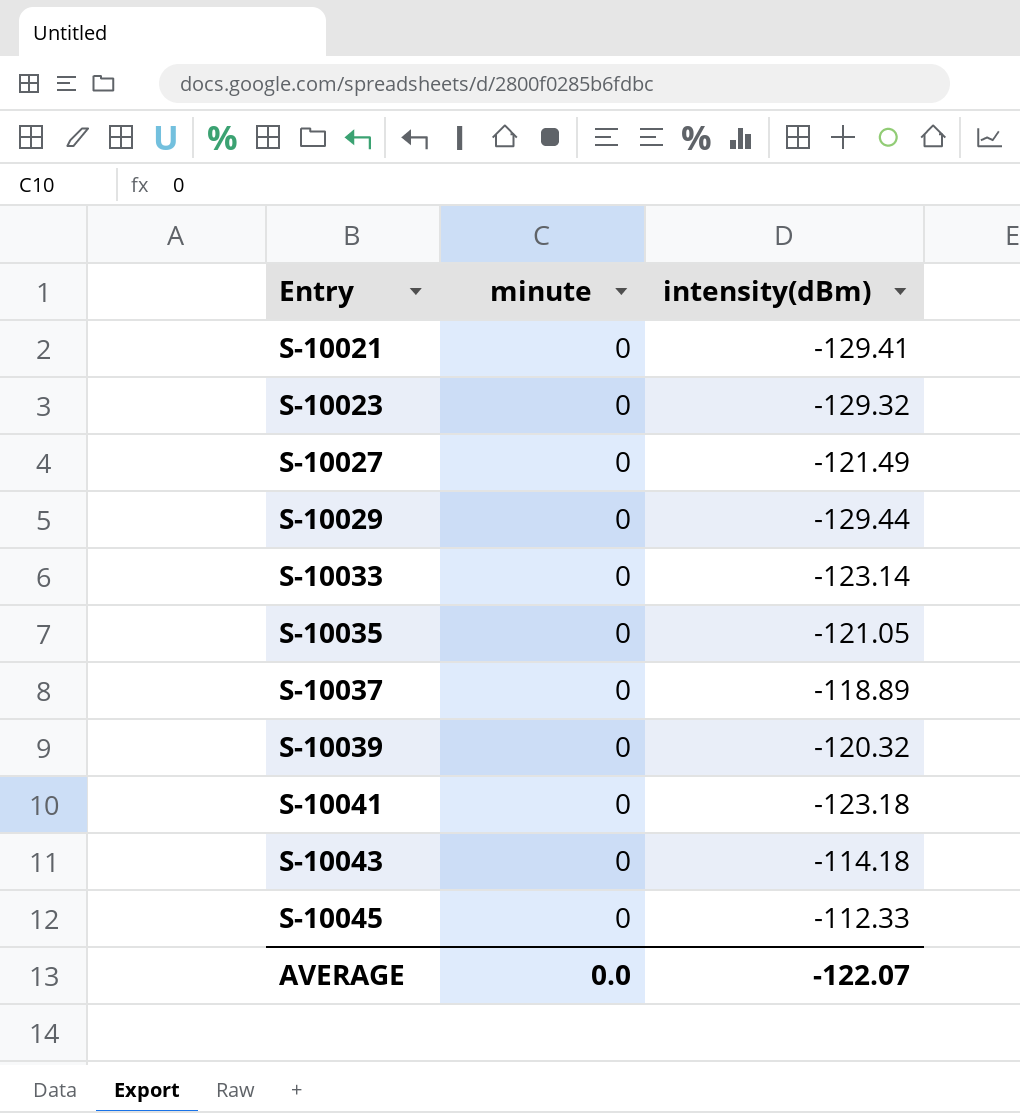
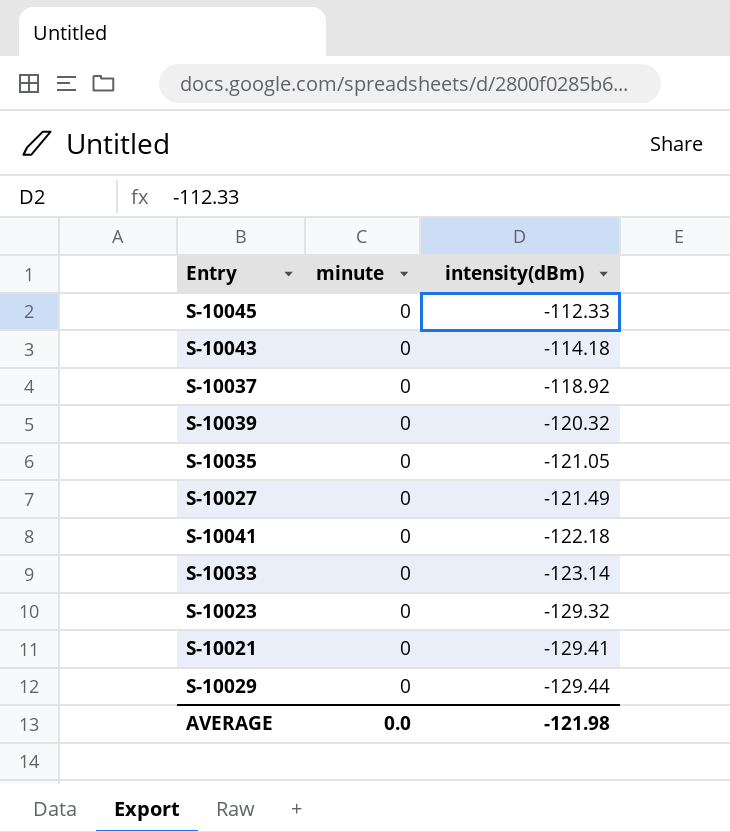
row order: Entry ascending -> intensity(dBm) descending
S-10037 | intensity(dBm): -118.89 -> -118.92
S-10041 | intensity(dBm): -123.18 -> -122.18
AVERAGE | intensity(dBm): -122.07 -> -121.98

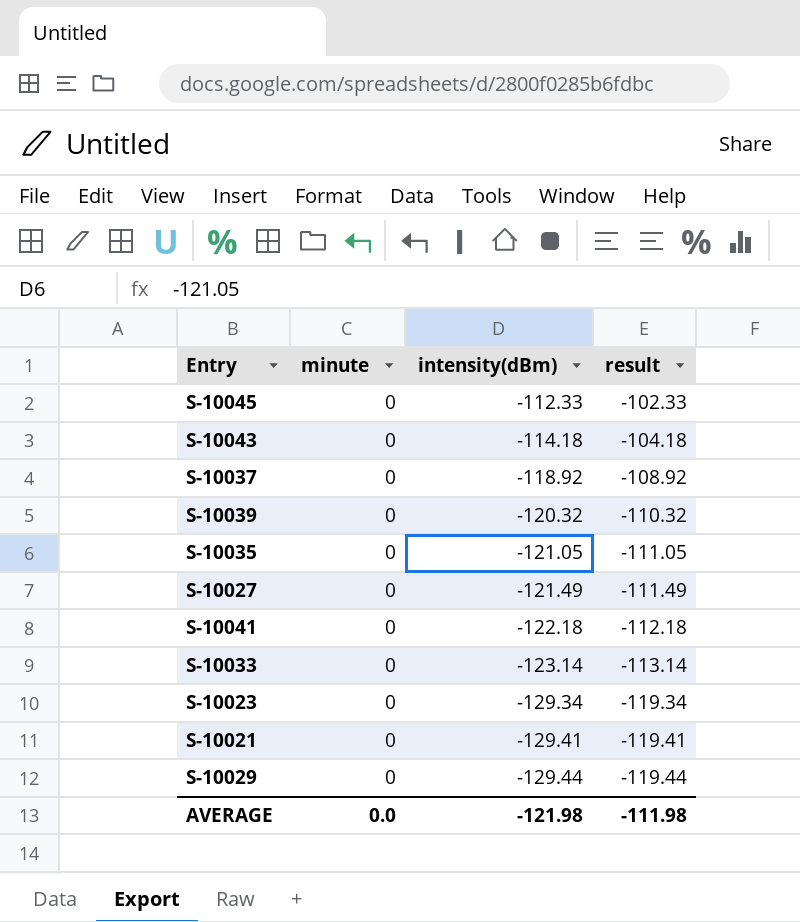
column result | formula: none -> [intensity(dBm)] + 10
S-10023 | intensity(dBm): -129.32 -> -129.34

